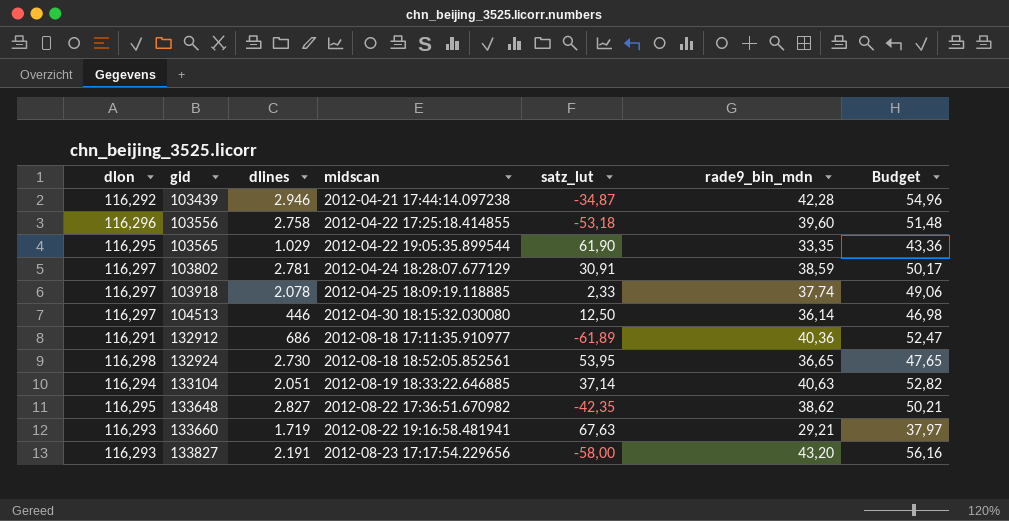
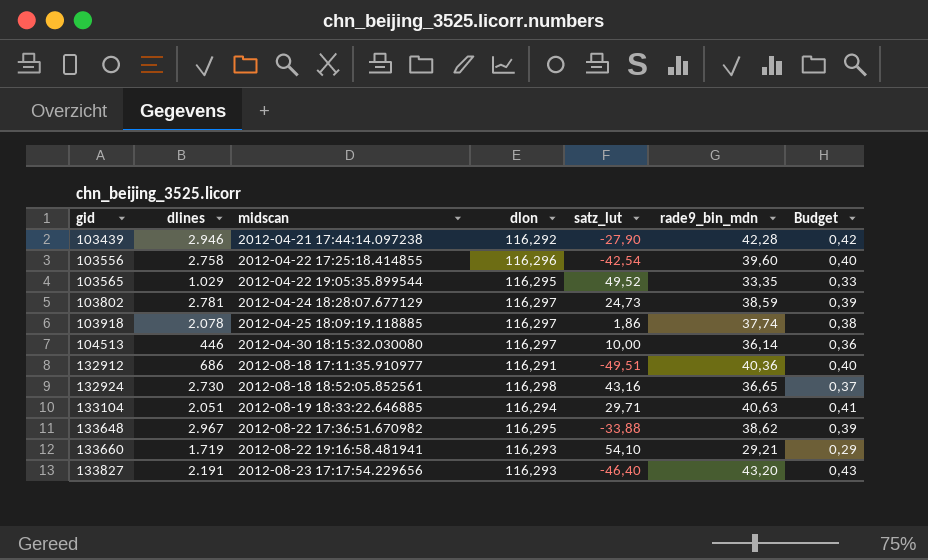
column dlon | position: 1 -> 4
column Budget | formula: [rade9_bin_mdn] * 1,3 -> [rade9_bin_mdn] * 0,01
103439 | satz_lut: -34,87 -> -27,90
103556 | satz_lut: -53,18 -> -42,54
103565 | satz_lut: 61,90 -> 49,52
103802 | satz_lut: 30,91 -> 24,73
103918 | satz_lut: 2,33 -> 1,86
104513 | satz_lut: 12,50 -> 10,00
132912 | satz_lut: -61,89 -> -49,51
132924 | satz_lut: 53,95 -> 43,16
133104 | satz_lut: 37,14 -> 29,71
133648 | dlines: 2.827 -> 2.967
133648 | satz_lut: -42,35 -> -33,88
133660 | satz_lut: 67,63 -> 54,10
133827 | satz_lut: -58,00 -> -46,40

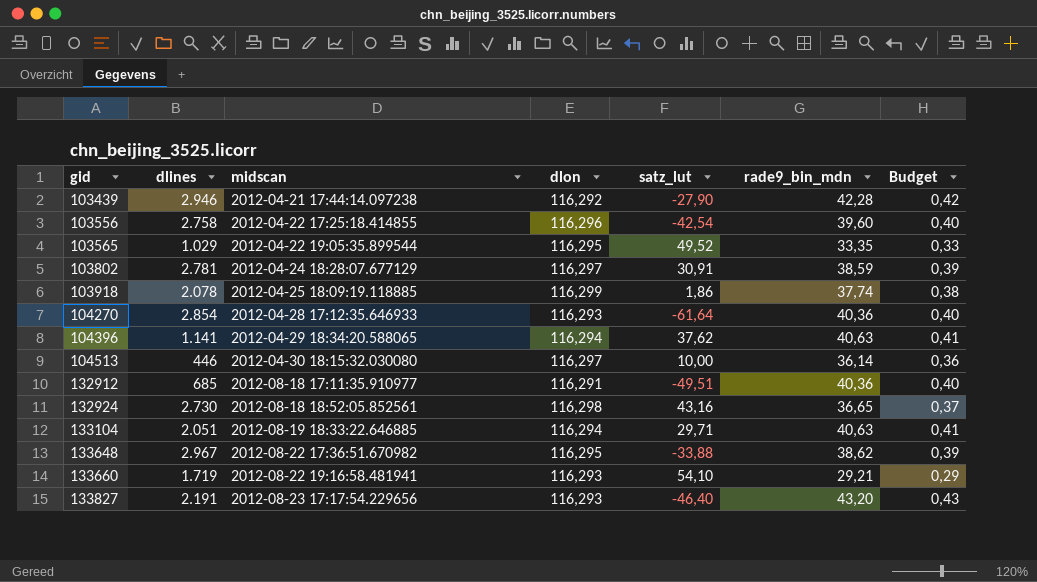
103802 | satz_lut: 24,73 -> 30,91
103918 | dlon: 116,297 -> 116,299
row 104270: none -> 2.854 | 2012-04-28 17:12:35.646933 | 116,293 | -61,64 | 40,36 | 0,40
row 104396: none -> 1.141 | 2012-04-29 18:34:20.588065 | 116,294 | 37,62 | 40,63 | 0,41
132912 | dlines: 686 -> 685

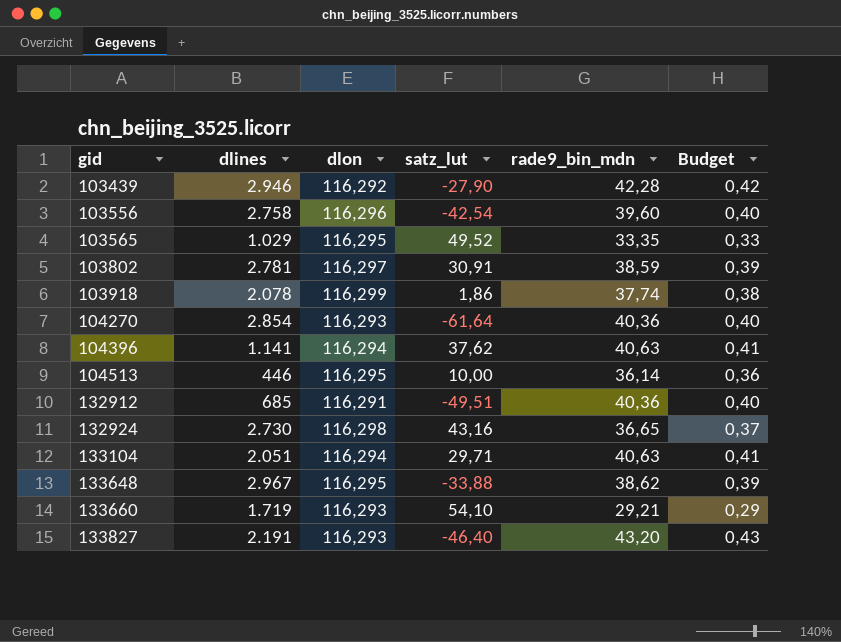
column midscan | position: 3 -> none
104513 | dlon: 116,297 -> 116,295

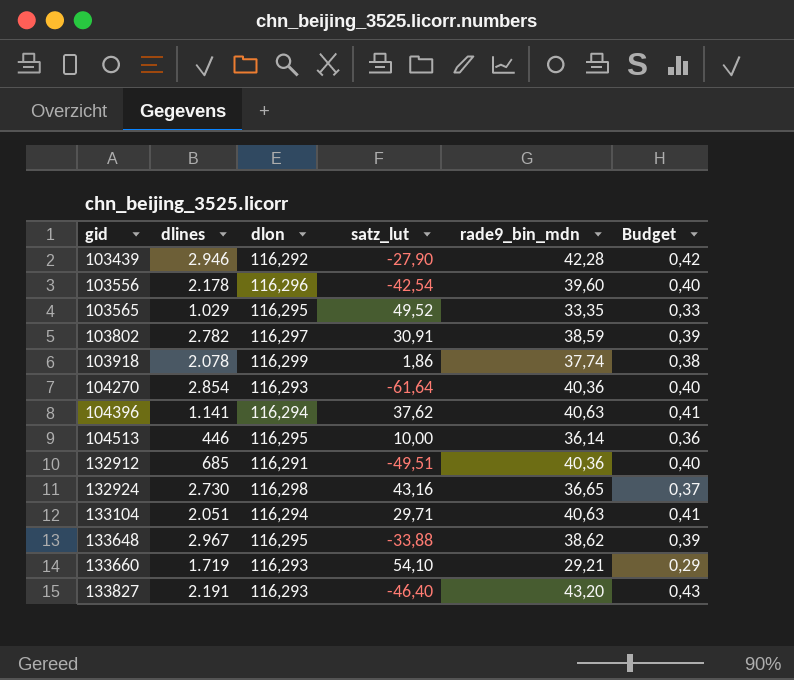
103556 | dlines: 2.758 -> 2.178
103802 | dlines: 2.781 -> 2.782

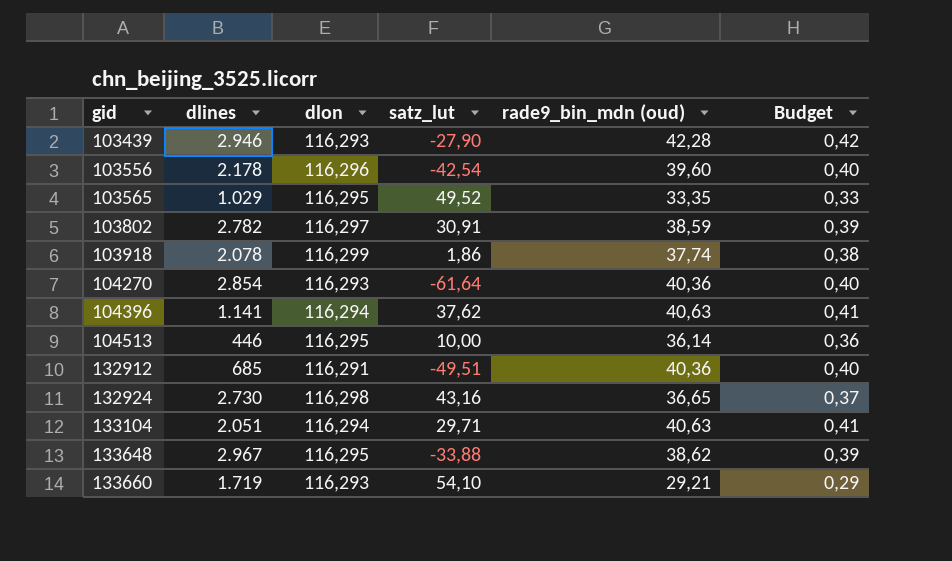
column name: rade9_bin_mdn -> rade9_bin_mdn (oud)
row 133827: 2.191 | 116,293 | -46,40 | 43,20 | 0,43 -> none
103439 | dlon: 116,292 -> 116,293

